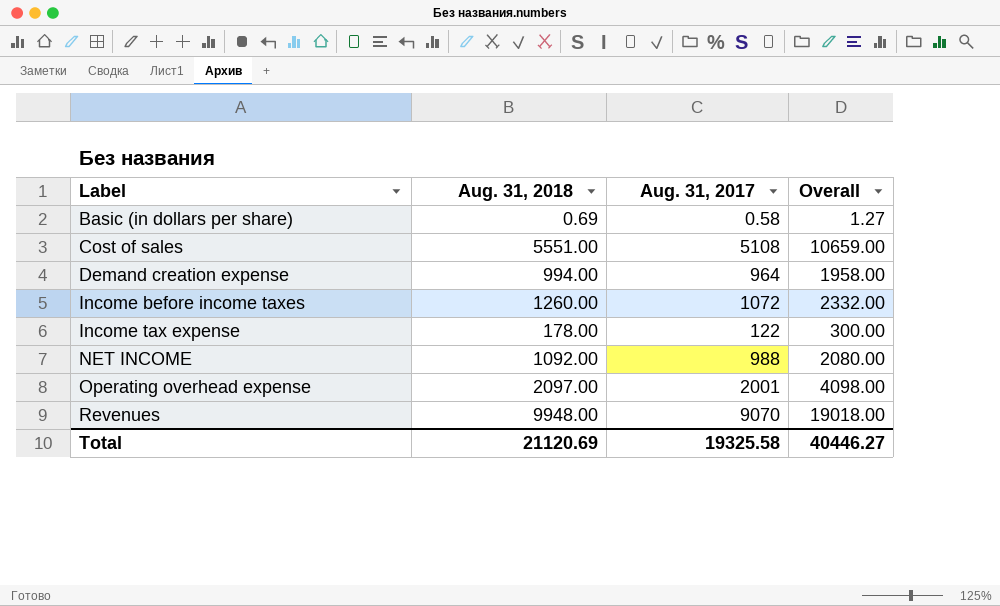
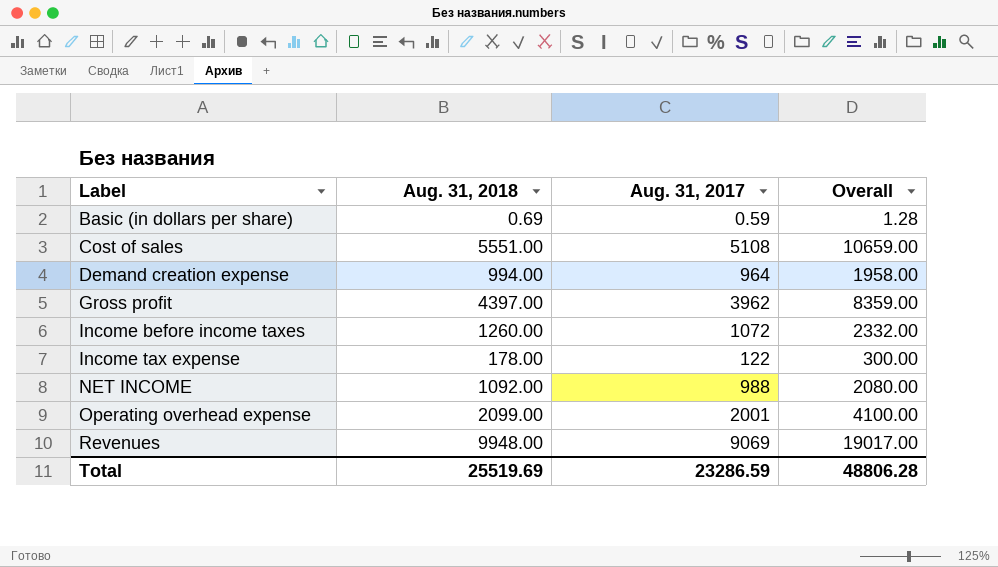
Basic (in dollars per share) | Aug. 31, 2017: 0.58 -> 0.59
Basic (in dollars per share) | Overall: 1.27 -> 1.28
row Gross profit: none -> 4397.00 | 3962 | 8359.00
Operating overhead expense | Aug. 31, 2018: 2097.00 -> 2099.00
Operating overhead expense | Overall: 4098.00 -> 4100.00
Revenues | Aug. 31, 2017: 9070 -> 9069
Revenues | Overall: 19018.00 -> 19017.00
Total | Aug. 31, 2018: 21120.69 -> 25519.69
Total | Aug. 31, 2017: 19325.58 -> 23286.59
Total | Overall: 40446.27 -> 48806.28

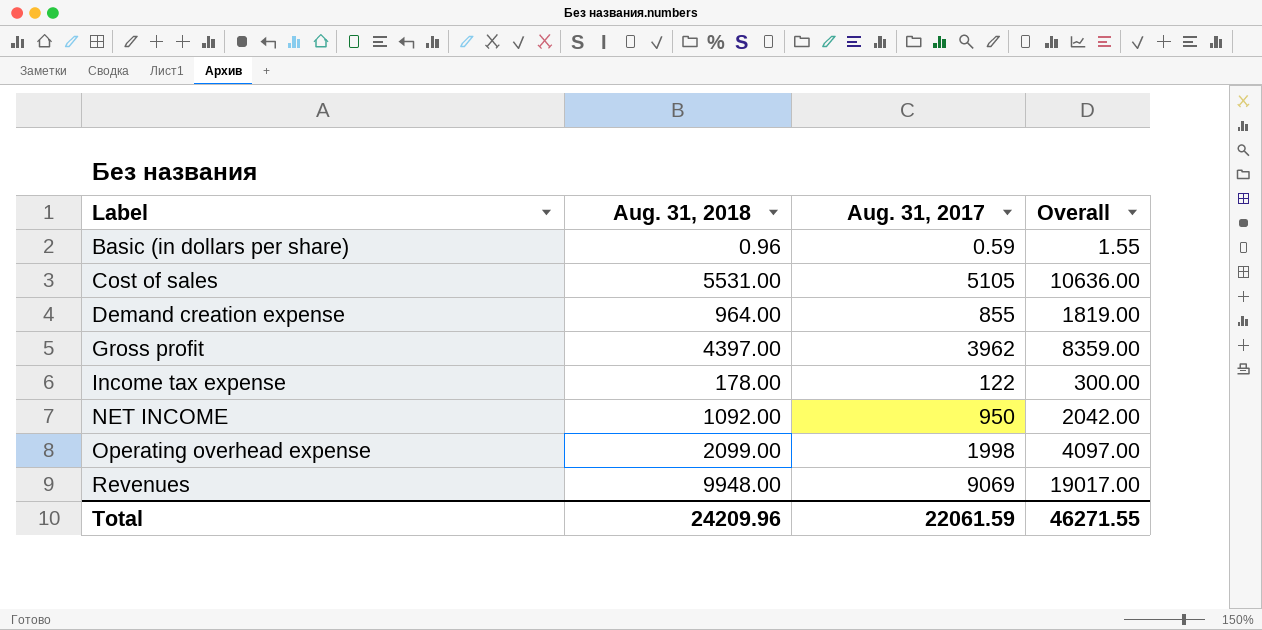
row Income before income taxes: 1260.00 | 1072 | 2332.00 -> none
Basic (in dollars per share) | Aug. 31, 2018: 0.69 -> 0.96
Basic (in dollars per share) | Overall: 1.28 -> 1.55
Cost of sales | Aug. 31, 2018: 5551.00 -> 5531.00
Cost of sales | Aug. 31, 2017: 5108 -> 5105
Cost of sales | Overall: 10659.00 -> 10636.00
Demand creation expense | Aug. 31, 2018: 994.00 -> 964.00
Demand creation expense | Aug. 31, 2017: 964 -> 855
Demand creation expense | Overall: 1958.00 -> 1819.00
NET INCOME | Aug. 31, 2017: 988 -> 950
NET INCOME | Overall: 2080.00 -> 2042.00
Operating overhead expense | Aug. 31, 2017: 2001 -> 1998
Operating overhead expense | Overall: 4100.00 -> 4097.00
Total | Aug. 31, 2018: 25519.69 -> 24209.96
Total | Aug. 31, 2017: 23286.59 -> 22061.59
Total | Overall: 48806.28 -> 46271.55

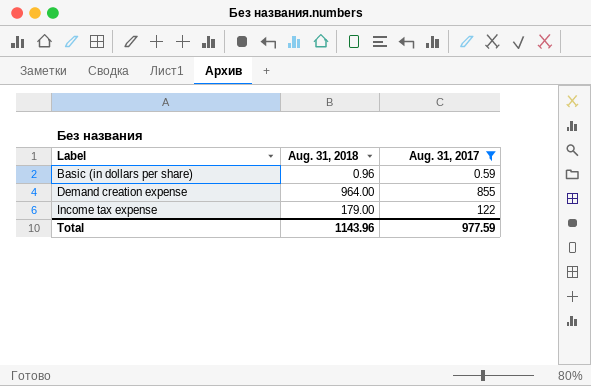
filter: none -> Aug. 31, 2017 <= 855
column Overall | formula: [Aug. 31, 2018] + [Aug. 31, 2017] -> none
Income tax expense | Aug. 31, 2018: 178.00 -> 179.00
Total | Aug. 31, 2018: 24209.96 -> 1143.96
Total | Aug. 31, 2017: 22061.59 -> 977.59

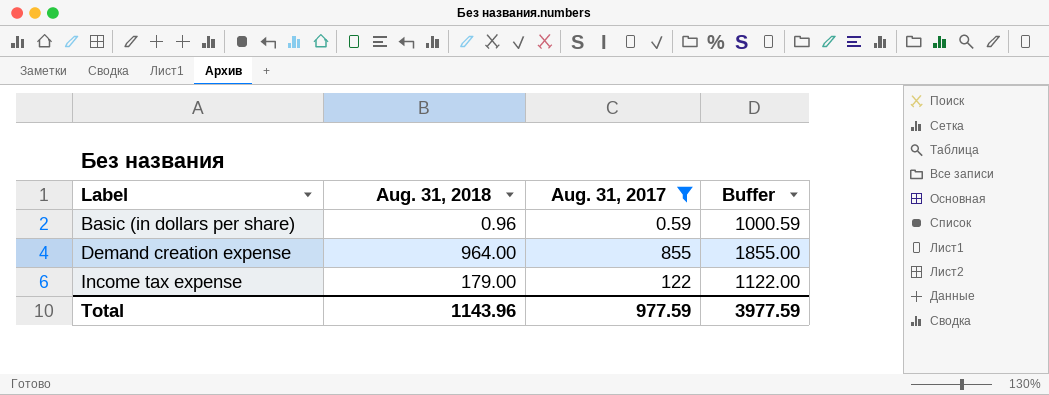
column Buffer | formula: none -> [Aug. 31, 2017] + 1000

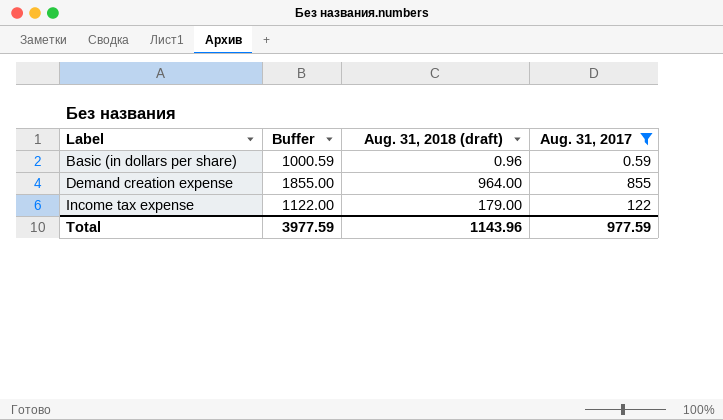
column Buffer | position: 4 -> 2
column name: Aug. 31, 2018 -> Aug. 31, 2018 (draft)

